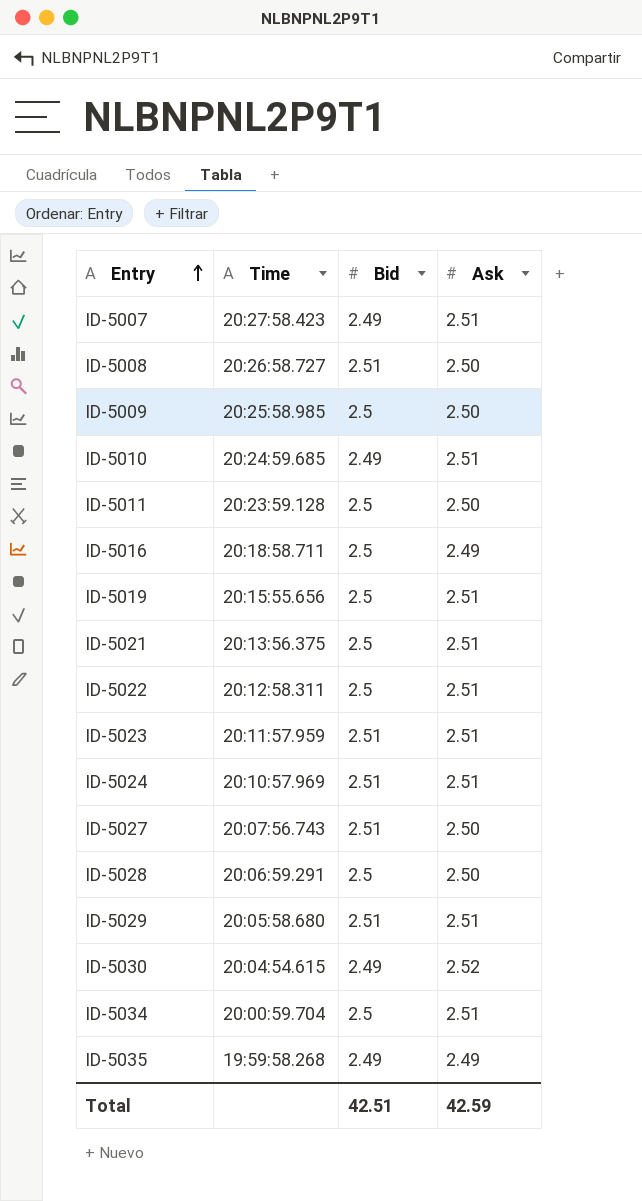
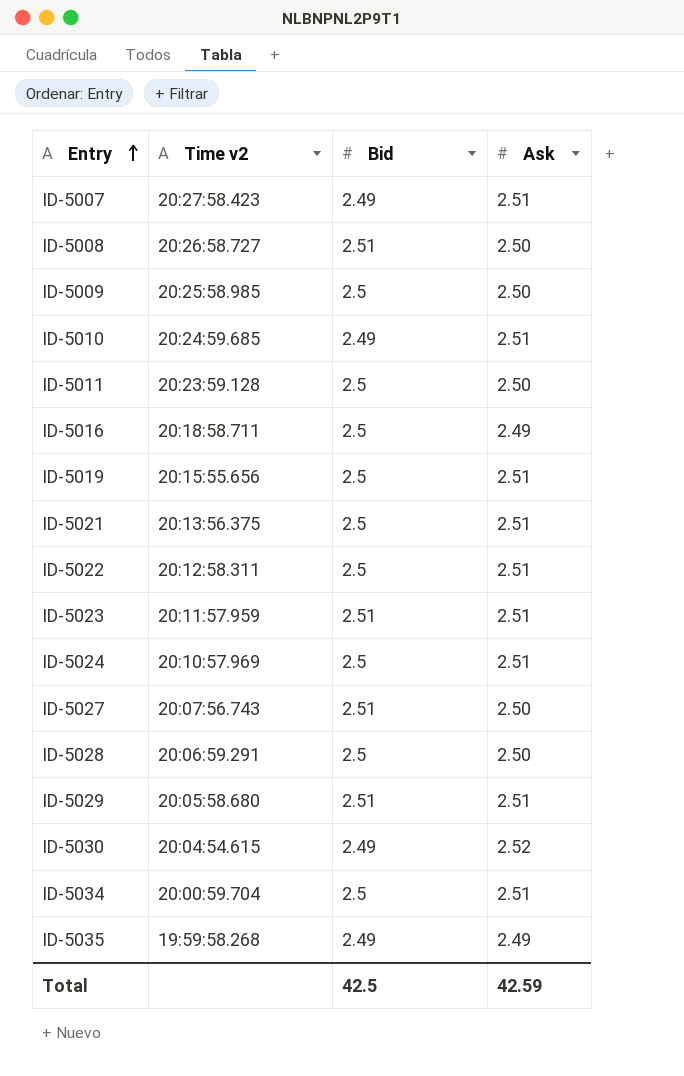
column name: Time -> Time v2
ID-5024 | Bid: 2.51 -> 2.5
Total | Bid: 42.51 -> 42.5

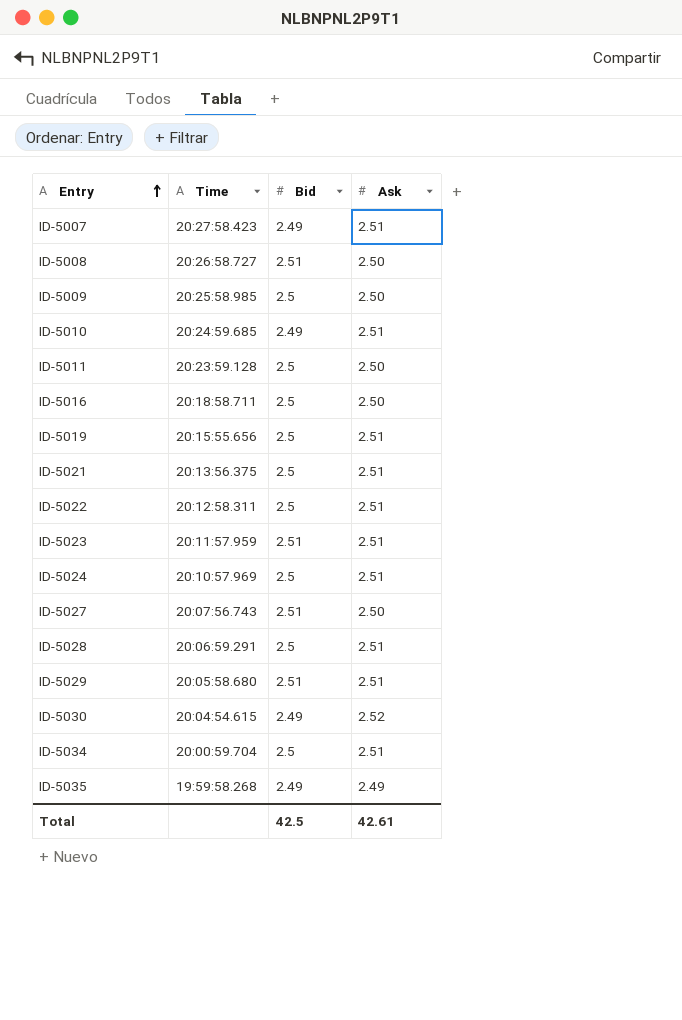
column name: Time v2 -> Time
ID-5016 | Ask: 2.49 -> 2.50
ID-5028 | Ask: 2.50 -> 2.51
Total | Ask: 42.59 -> 42.61

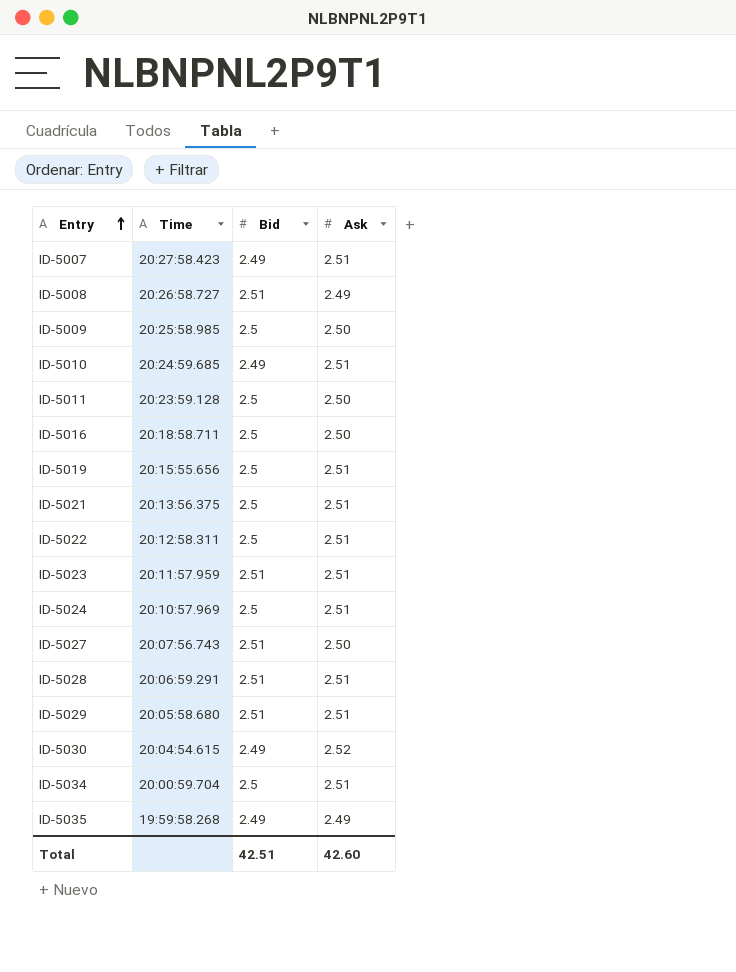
ID-5008 | Ask: 2.50 -> 2.49
ID-5028 | Bid: 2.5 -> 2.51
Total | Bid: 42.5 -> 42.51
Total | Ask: 42.61 -> 42.60

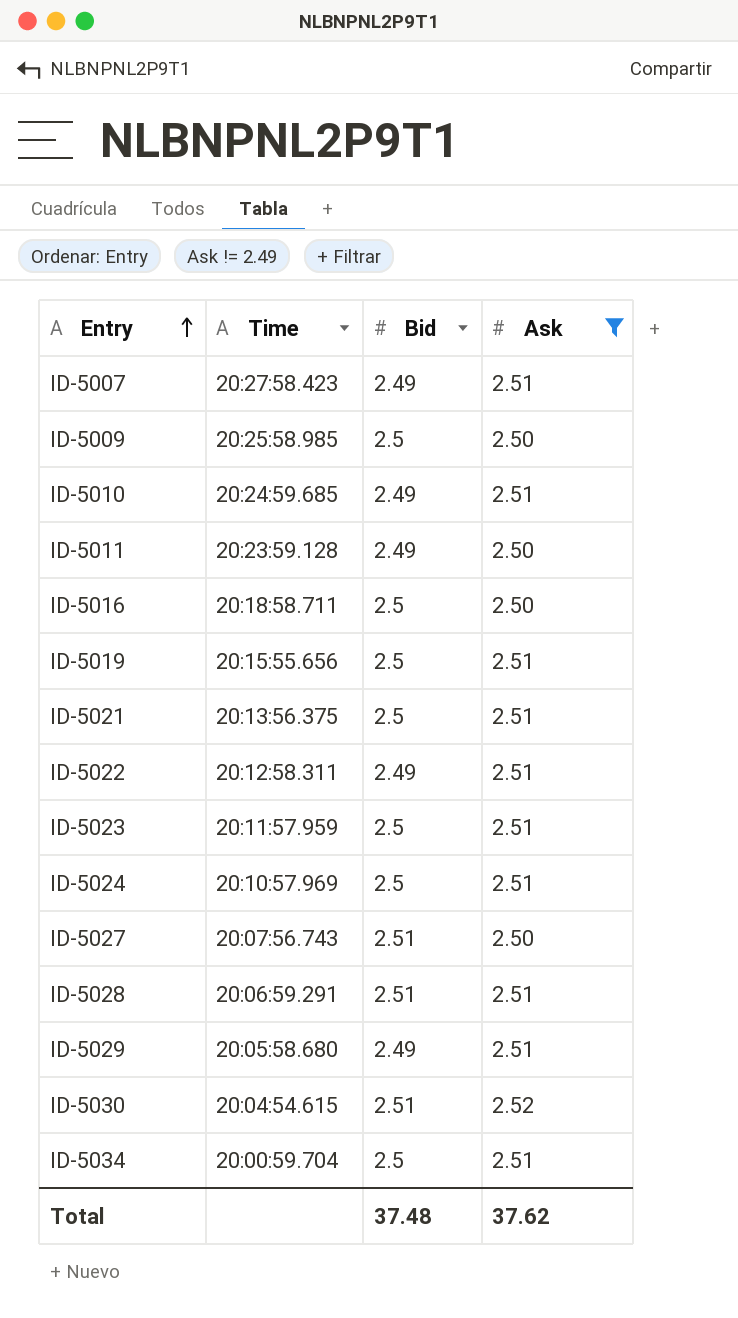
filter: none -> Ask != 2.49
ID-5011 | Bid: 2.5 -> 2.49
ID-5022 | Bid: 2.5 -> 2.49
ID-5023 | Bid: 2.51 -> 2.5
ID-5029 | Bid: 2.51 -> 2.49
ID-5030 | Bid: 2.49 -> 2.51
Total | Bid: 42.51 -> 37.48
Total | Ask: 42.60 -> 37.62

